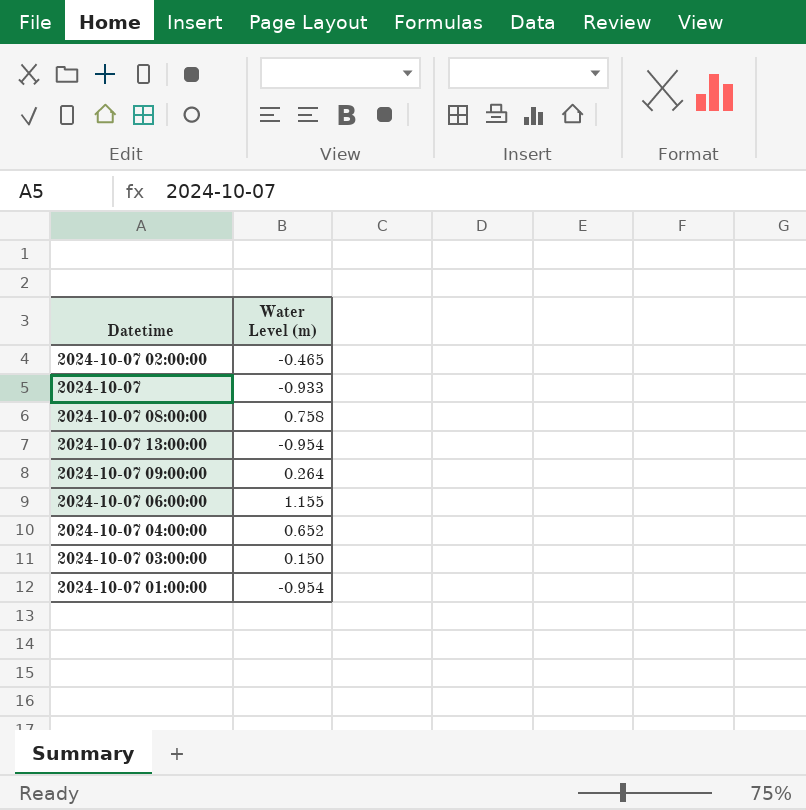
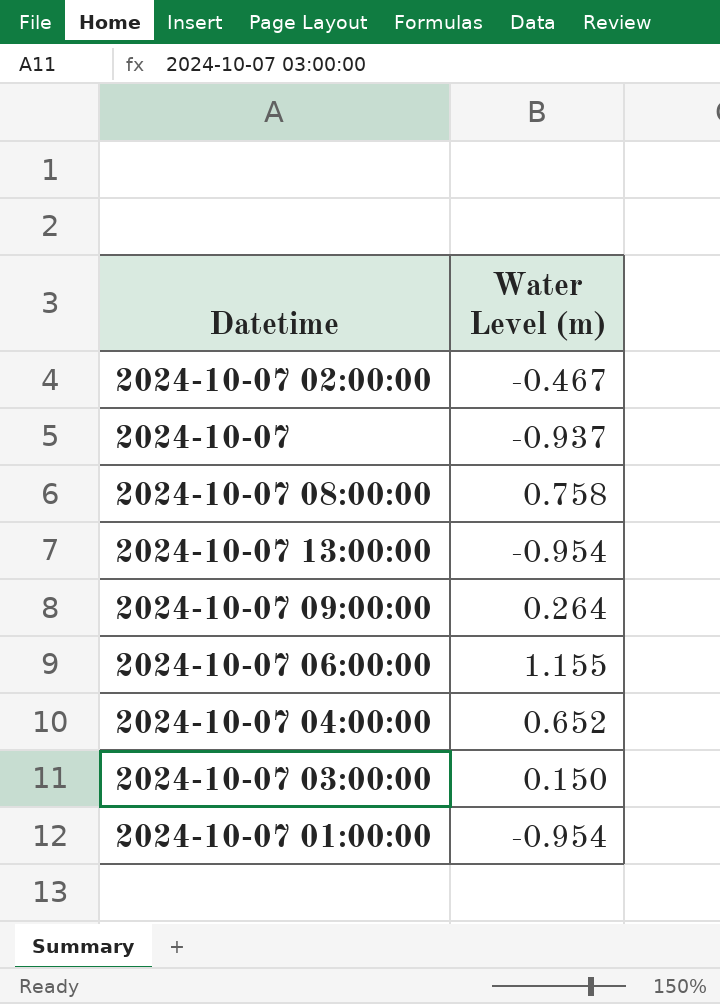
2024-10-07 02:00:00 | Water Level (m): -0.465 -> -0.467
2024-10-07 | Water Level (m): -0.933 -> -0.937

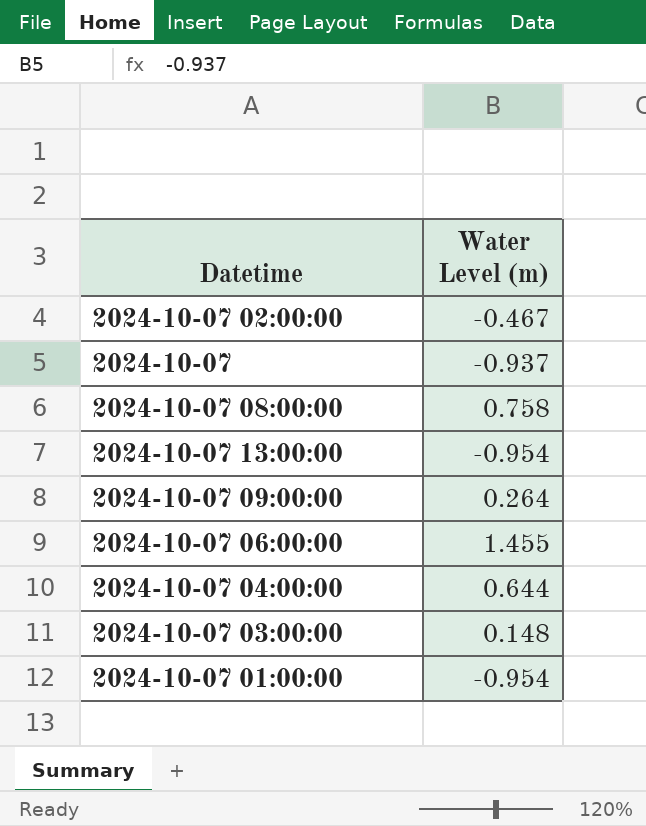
2024-10-07 06:00:00 | Water Level (m): 1.155 -> 1.455
2024-10-07 04:00:00 | Water Level (m): 0.652 -> 0.644
2024-10-07 03:00:00 | Water Level (m): 0.150 -> 0.148

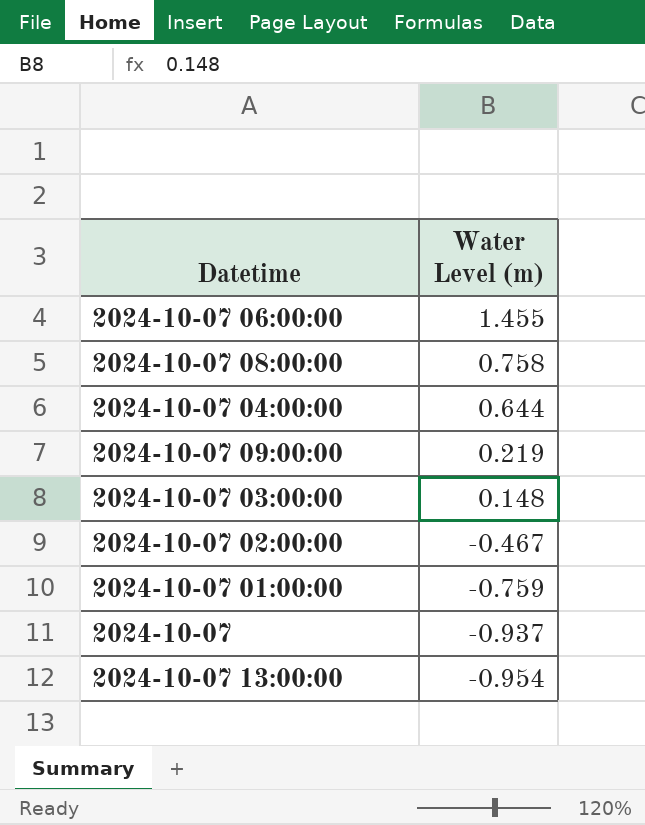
row order: none -> Water Level (m) descending
2024-10-07 09:00:00 | Water Level (m): 0.264 -> 0.219
2024-10-07 01:00:00 | Water Level (m): -0.954 -> -0.759

